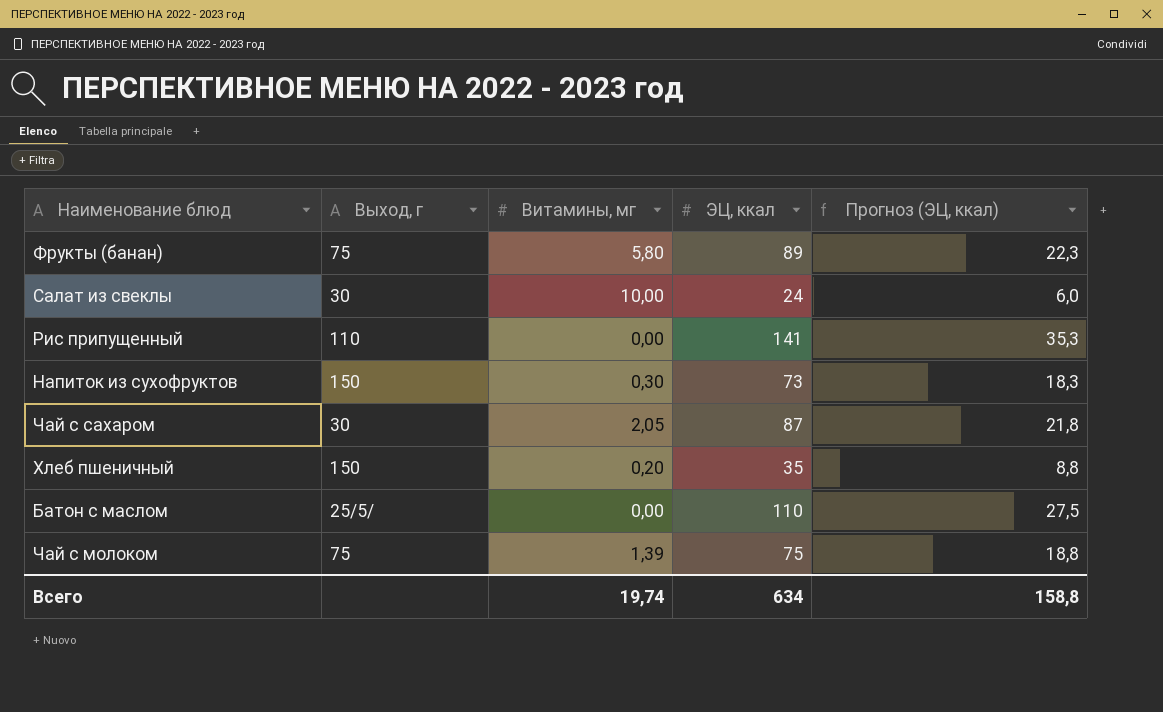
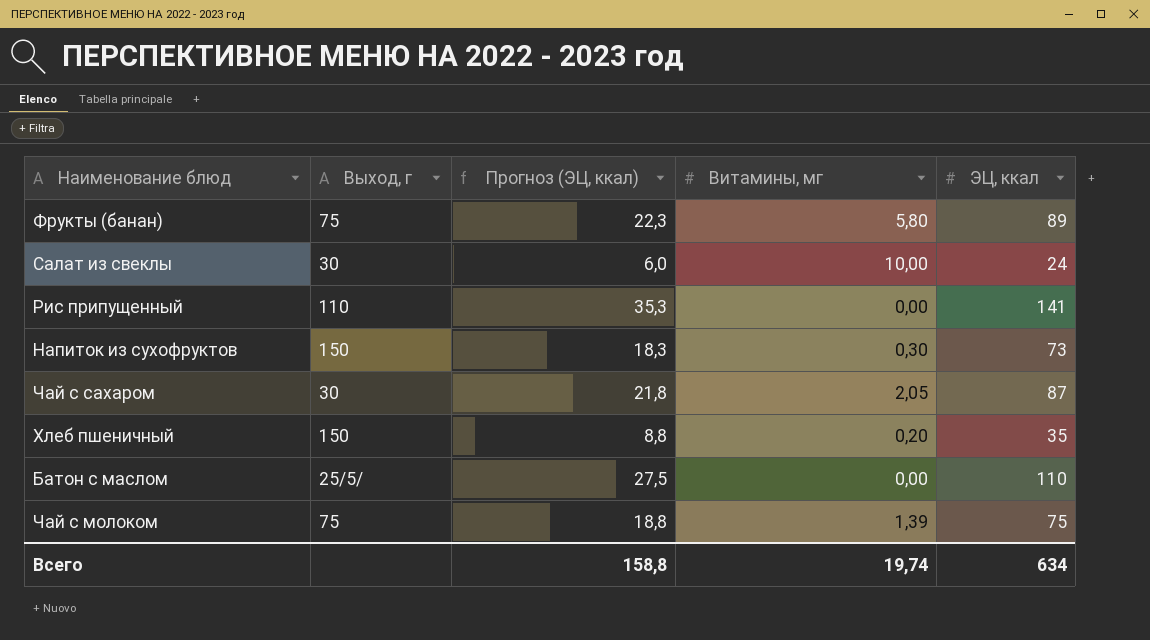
column Прогноз (ЭЦ, ккал) | position: 5 -> 3

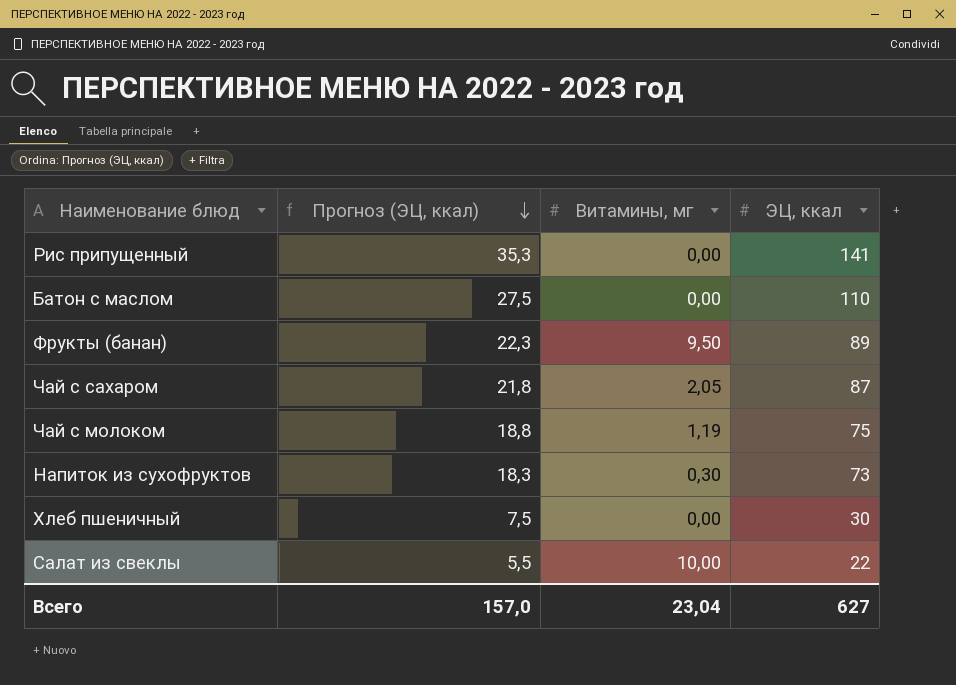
row order: none -> Прогноз (ЭЦ, ккал) descending
column Выход, г | position: 2 -> none
Фрукты (банан) | Витамины, мг: 5,80 -> 9,50
Чай с молоком | Витамины, мг: 1,39 -> 1,19
Хлеб пшеничный | Прогноз (ЭЦ, ккал): 8,8 -> 7,5
Хлеб пшеничный | Витамины, мг: 0,20 -> 0,00
Хлеб пшеничный | ЭЦ, ккал: 35 -> 30
Салат из свеклы | Прогноз (ЭЦ, ккал): 6,0 -> 5,5
Салат из свеклы | ЭЦ, ккал: 24 -> 22
Всего | Прогноз (ЭЦ, ккал): 158,8 -> 157,0
Всего | Витамины, мг: 19,74 -> 23,04
Всего | ЭЦ, ккал: 634 -> 627

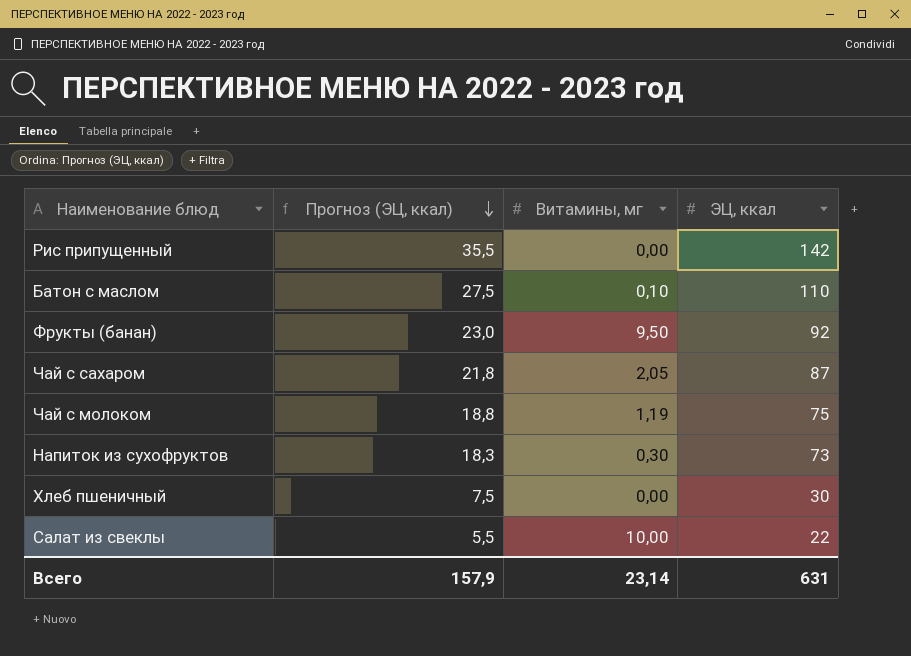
Рис припущенный | Прогноз (ЭЦ, ккал): 35,3 -> 35,5
Рис припущенный | ЭЦ, ккал: 141 -> 142
Батон с маслом | Витамины, мг: 0,00 -> 0,10
Фрукты (банан) | Прогноз (ЭЦ, ккал): 22,3 -> 23,0
Фрукты (банан) | ЭЦ, ккал: 89 -> 92
Всего | Прогноз (ЭЦ, ккал): 157,0 -> 157,9
Всего | Витамины, мг: 23,04 -> 23,14
Всего | ЭЦ, ккал: 627 -> 631

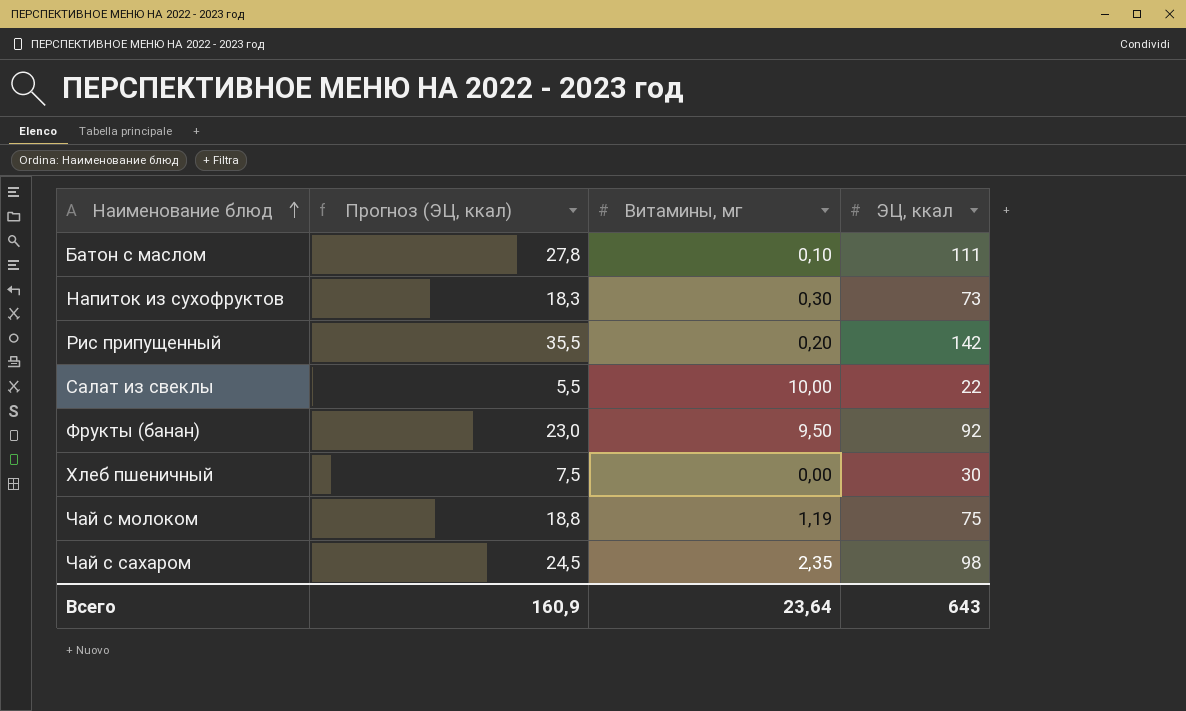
row order: Прогноз (ЭЦ, ккал) descending -> Наименование блюд ascending
Батон с маслом | Прогноз (ЭЦ, ккал): 27,5 -> 27,8
Батон с маслом | ЭЦ, ккал: 110 -> 111
Рис припущенный | Витамины, мг: 0,00 -> 0,20
Чай с сахаром | Прогноз (ЭЦ, ккал): 21,8 -> 24,5
Чай с сахаром | Витамины, мг: 2,05 -> 2,35
Чай с сахаром | ЭЦ, ккал: 87 -> 98
Всего | Прогноз (ЭЦ, ккал): 157,9 -> 160,9
Всего | Витамины, мг: 23,14 -> 23,64
Всего | ЭЦ, ккал: 631 -> 643

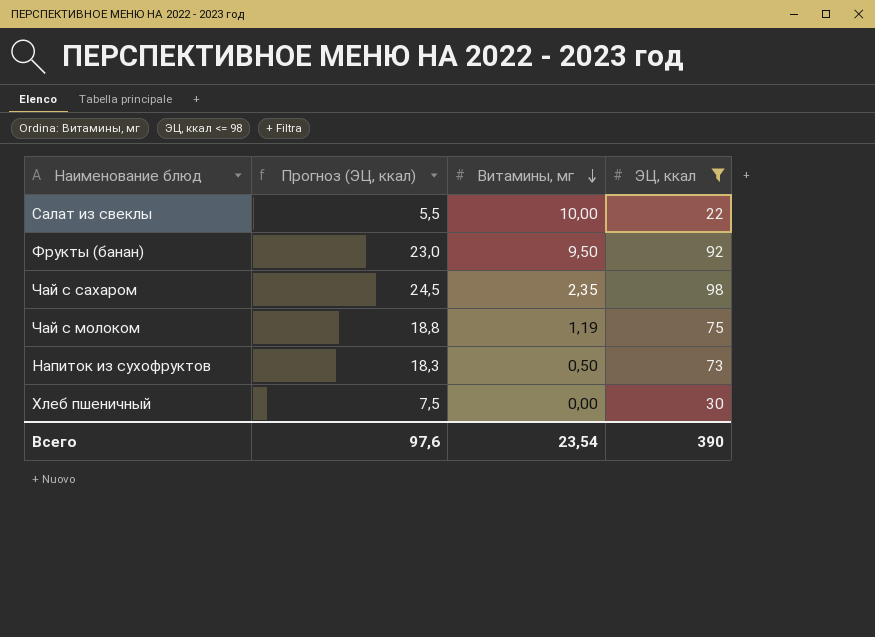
filter: none -> ЭЦ, ккал <= 98
row order: Наименование блюд ascending -> Витамины, мг descending
Напиток из сухофруктов | Витамины, мг: 0,30 -> 0,50
Всего | Прогноз (ЭЦ, ккал): 160,9 -> 97,6
Всего | Витамины, мг: 23,64 -> 23,54
Всего | ЭЦ, ккал: 643 -> 390

